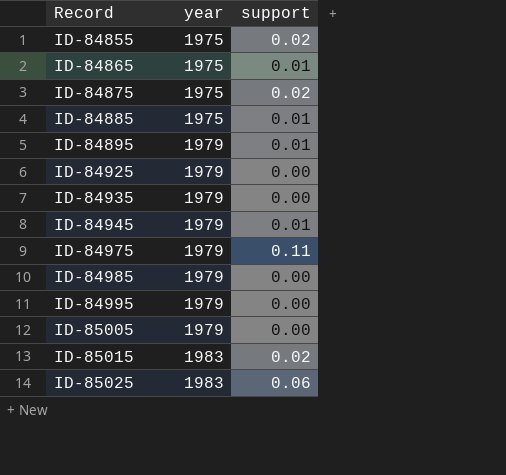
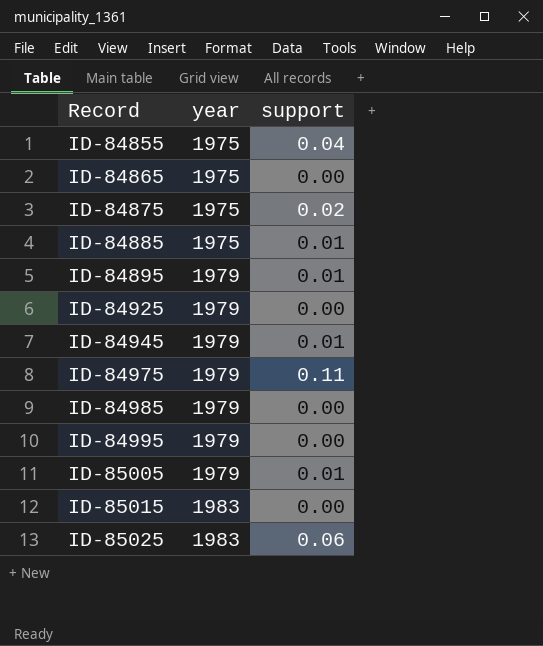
row ID-84935: 1979 | 0.00 -> none
ID-84855 | support: 0.02 -> 0.04
ID-84865 | support: 0.01 -> 0.00
ID-85005 | support: 0.00 -> 0.01
ID-85015 | support: 0.02 -> 0.00

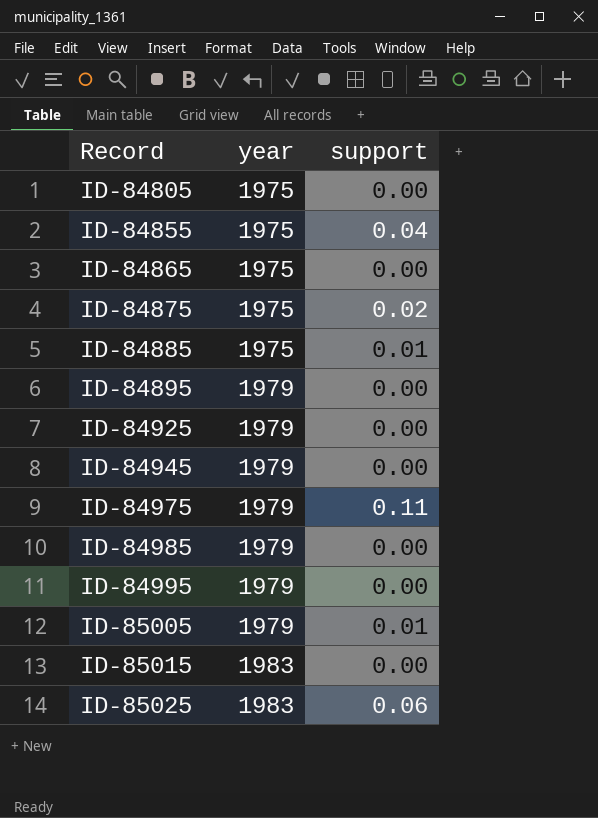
row ID-84805: none -> 1975 | 0.00
ID-84895 | support: 0.01 -> 0.00
ID-84945 | support: 0.01 -> 0.00

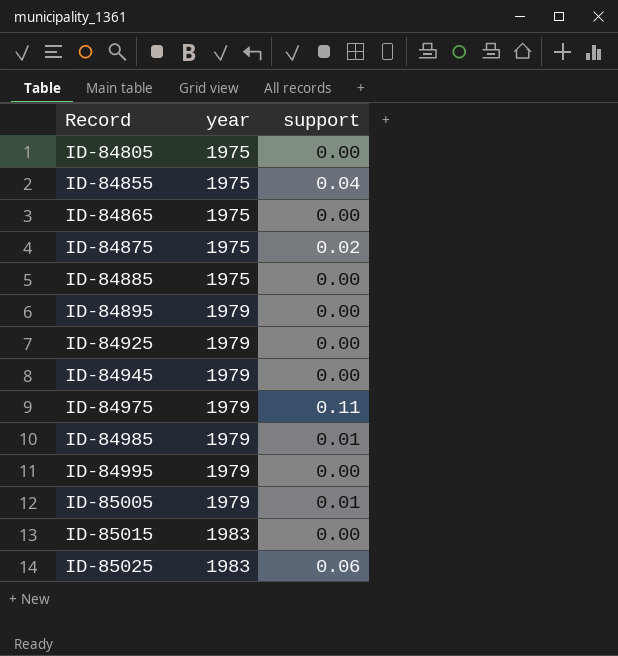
ID-84885 | support: 0.01 -> 0.00
ID-84985 | support: 0.00 -> 0.01

